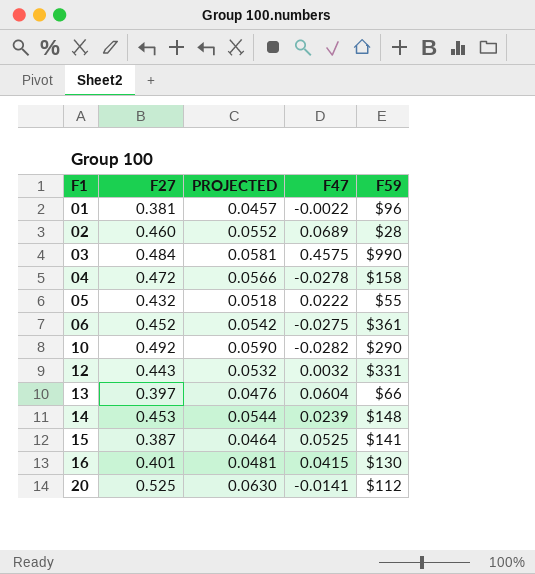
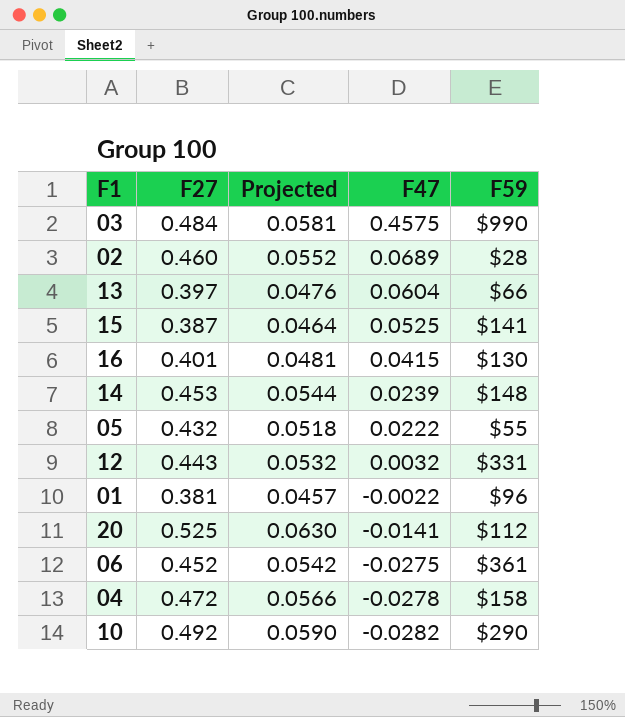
row order: F1 ascending -> F47 descending
column name: PROJECTED -> Projected

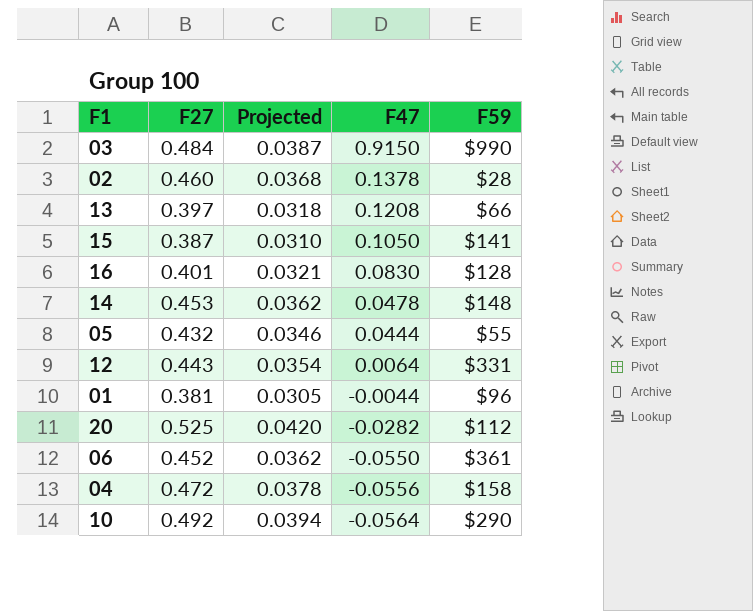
column Projected | formula: [F27] * 0.12 -> [F27] * 0.08
03 | F47: 0.4575 -> 0.9150
02 | F47: 0.0689 -> 0.1378
13 | F47: 0.0604 -> 0.1208
15 | F47: 0.0525 -> 0.1050
16 | F47: 0.0415 -> 0.0830
16 | F59: $130 -> $128
14 | F47: 0.0239 -> 0.0478
05 | F47: 0.0222 -> 0.0444
12 | F47: 0.0032 -> 0.0064
01 | F47: -0.0022 -> -0.0044
20 | F47: -0.0141 -> -0.0282
06 | F47: -0.0275 -> -0.0550
04 | F47: -0.0278 -> -0.0556
10 | F47: -0.0282 -> -0.0564

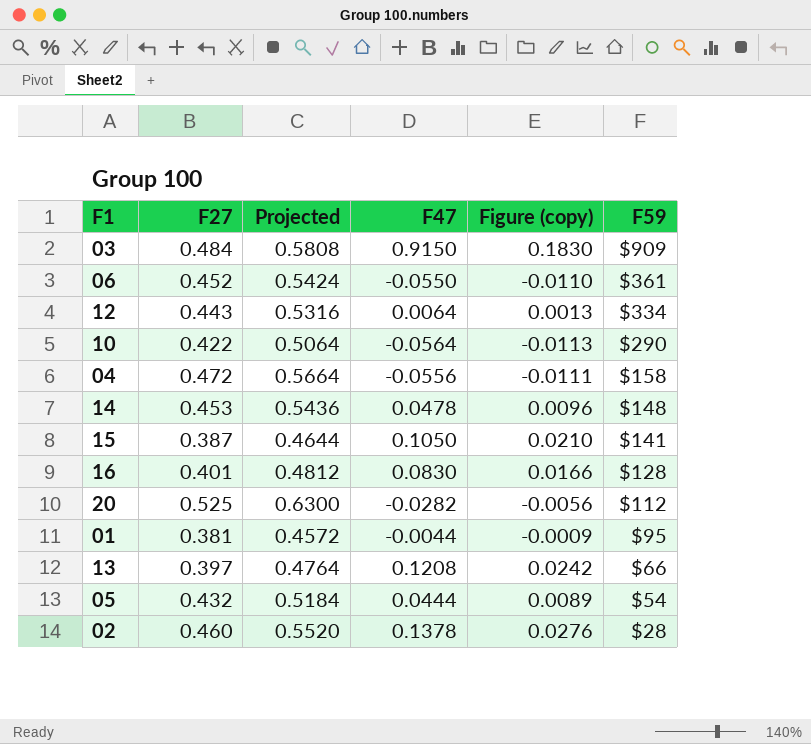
row order: F47 descending -> F59 descending
column Projected | formula: [F27] * 0.08 -> [F27] * 1.2
column Figure (copy) | formula: none -> [F47] * 0.2
03 | F59: $990 -> $909
12 | F59: $331 -> $334
10 | F27: 0.492 -> 0.422
01 | F59: $96 -> $95
05 | F59: $55 -> $54

